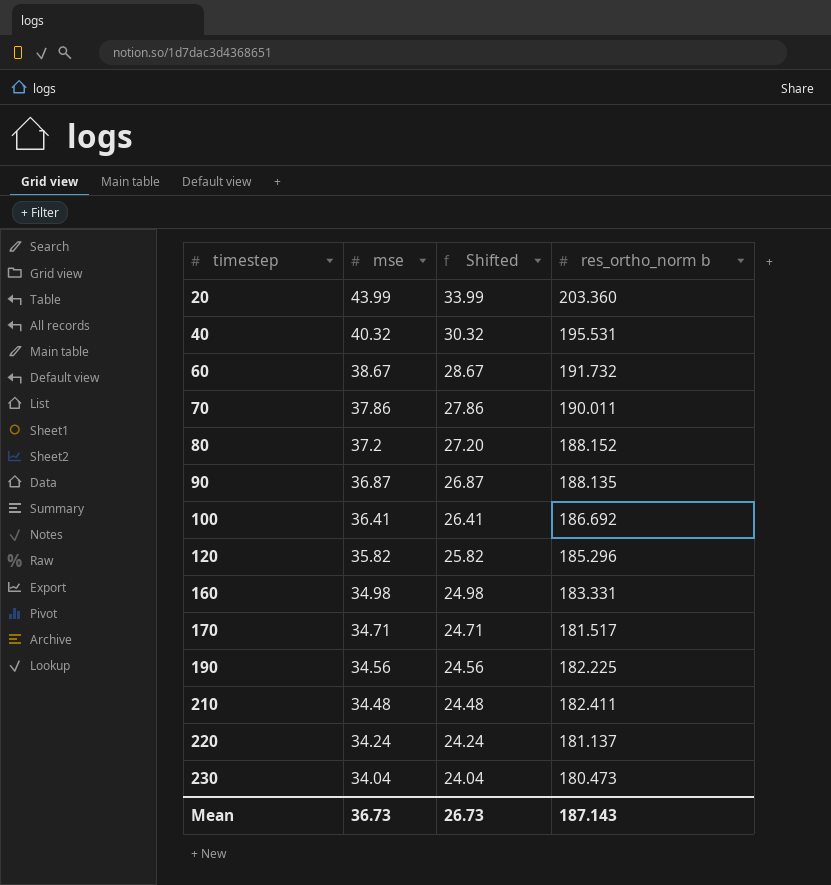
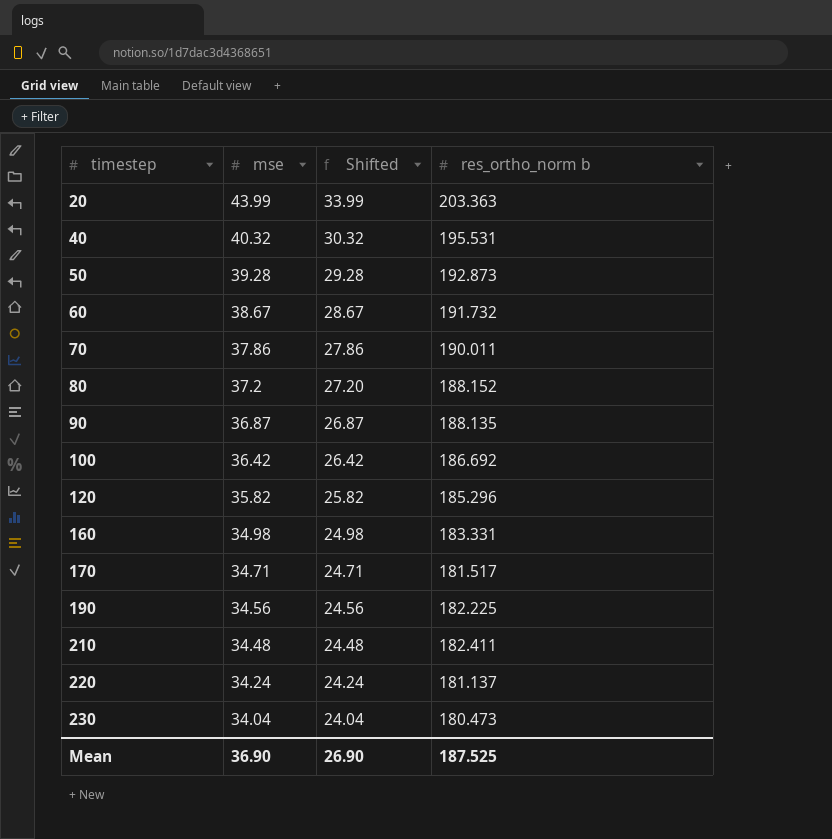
20 | res_ortho_norm b: 203.360 -> 203.363
row 50: none -> 39.28 | 29.28 | 192.873
100 | mse: 36.41 -> 36.42
100 | Shifted: 26.41 -> 26.42
Mean | mse: 36.73 -> 36.90
Mean | Shifted: 26.73 -> 26.90
Mean | res_ortho_norm b: 187.143 -> 187.525

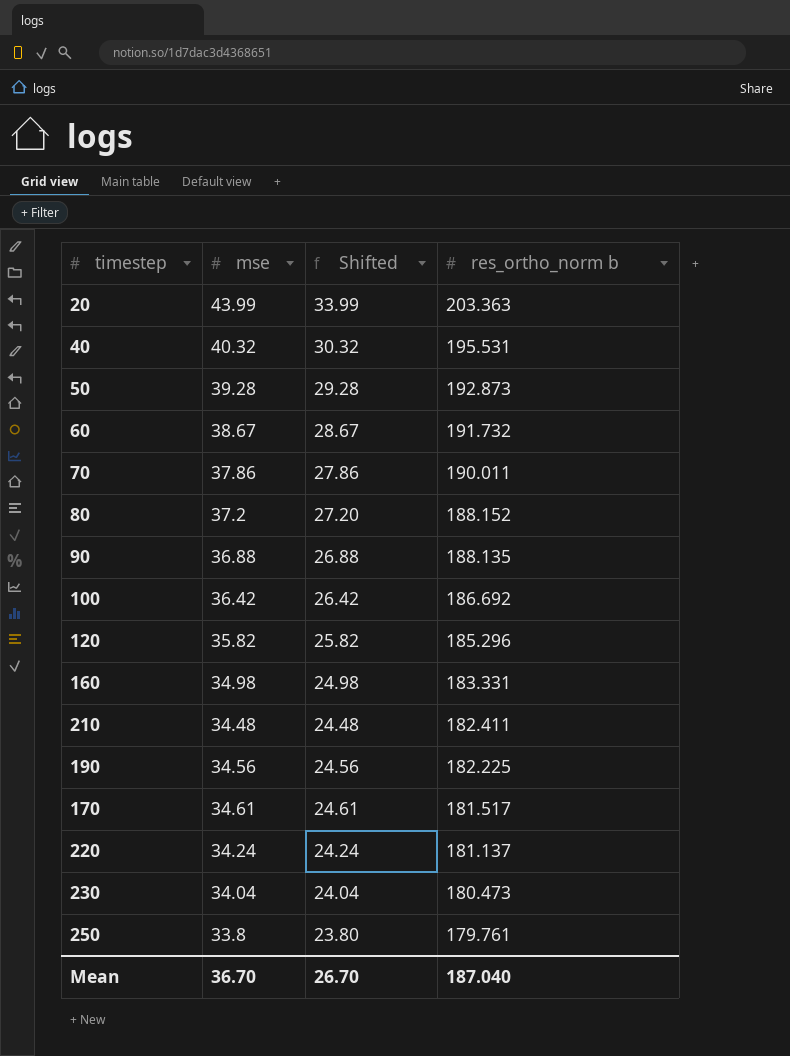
row order: timestep ascending -> res_ortho_norm b descending
90 | mse: 36.87 -> 36.88
90 | Shifted: 26.87 -> 26.88
170 | mse: 34.71 -> 34.61
170 | Shifted: 24.71 -> 24.61
row 250: none -> 33.8 | 23.80 | 179.761
Mean | mse: 36.90 -> 36.70
Mean | Shifted: 26.90 -> 26.70
Mean | res_ortho_norm b: 187.525 -> 187.040

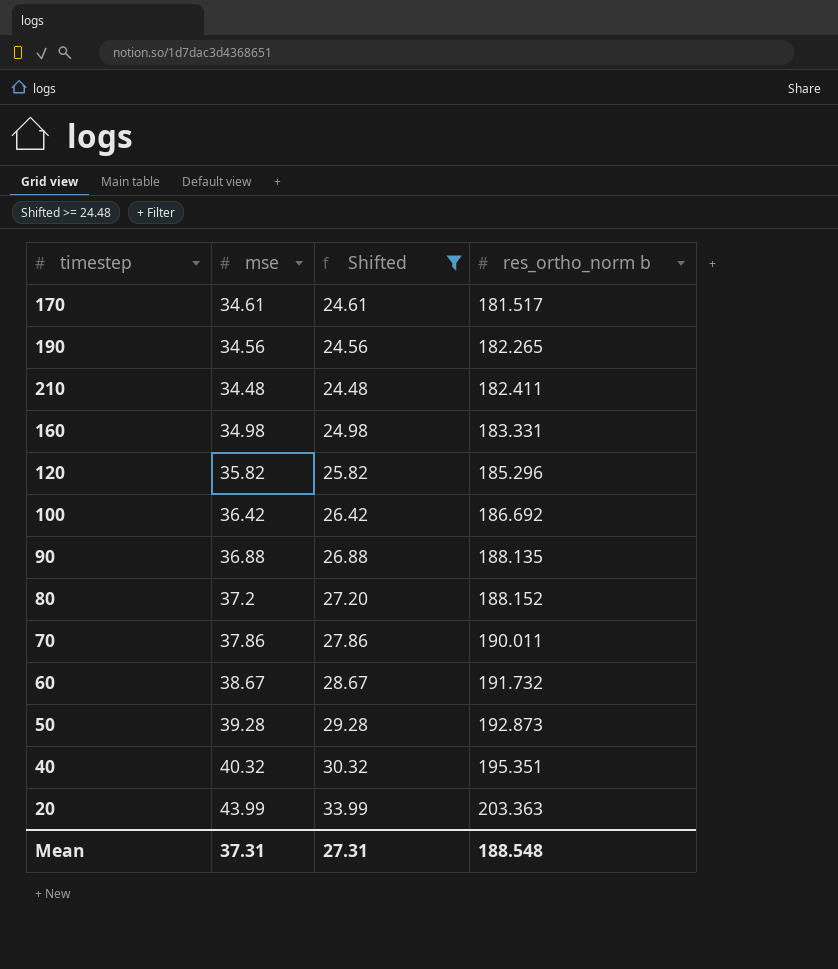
filter: none -> Shifted >= 24.48
row order: res_ortho_norm b descending -> res_ortho_norm b ascending
190 | res_ortho_norm b: 182.225 -> 182.265
40 | res_ortho_norm b: 195.531 -> 195.351
Mean | mse: 36.70 -> 37.31
Mean | Shifted: 26.70 -> 27.31
Mean | res_ortho_norm b: 187.040 -> 188.548

